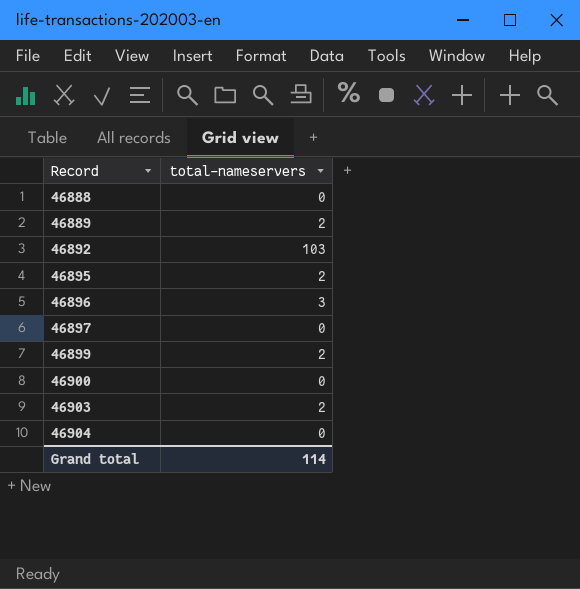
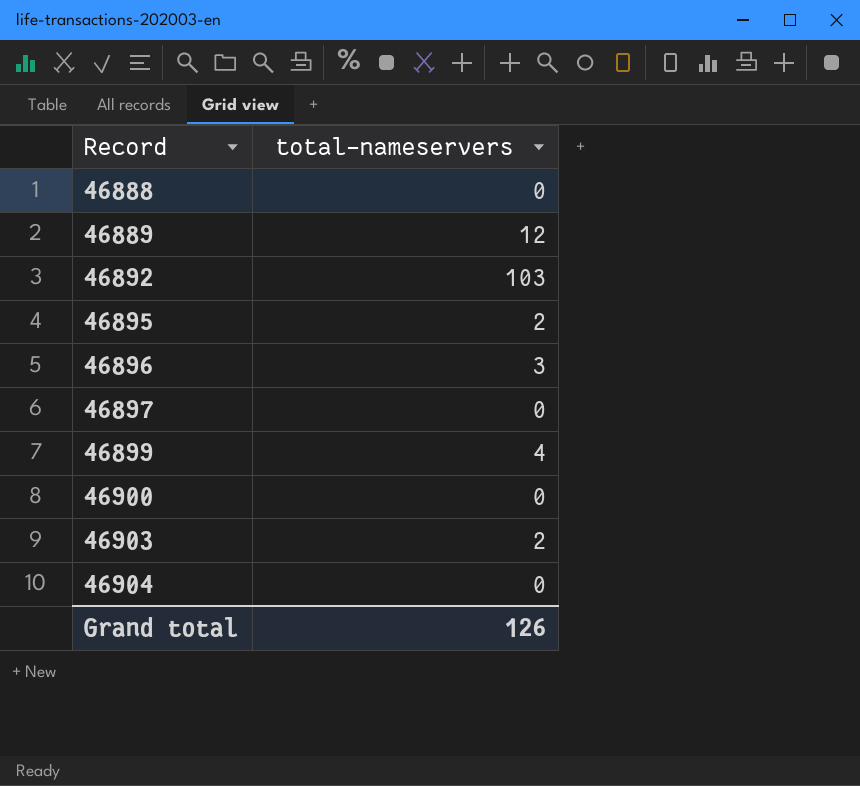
46889 | total-nameservers: 2 -> 12
46899 | total-nameservers: 2 -> 4
Grand total | total-nameservers: 114 -> 126

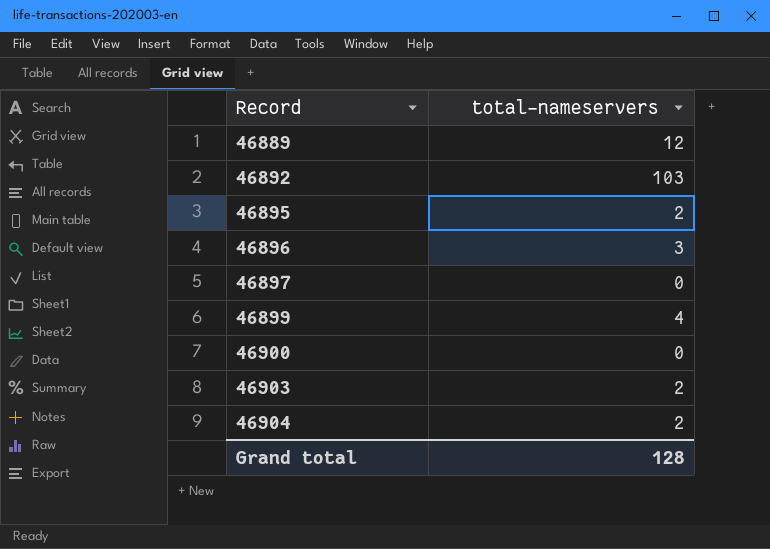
row 46888: 0 -> none
46904 | total-nameservers: 0 -> 2
Grand total | total-nameservers: 126 -> 128

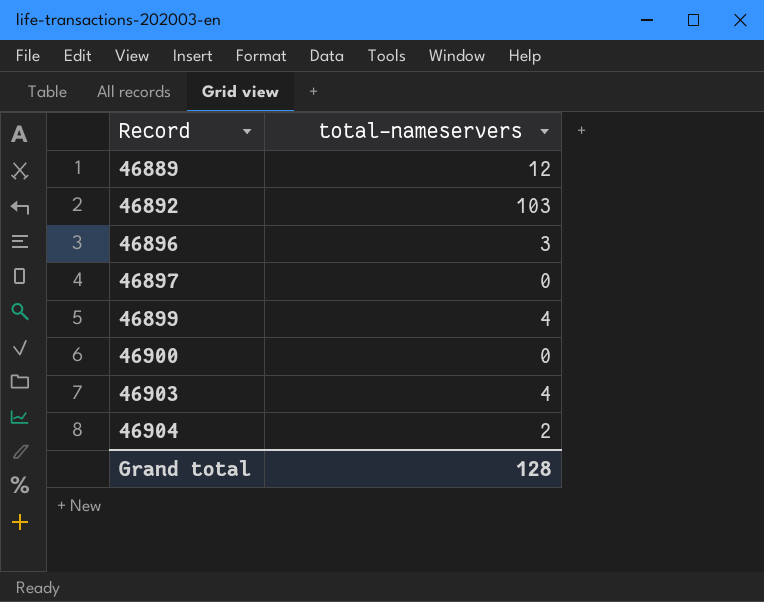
row 46895: 2 -> none
46903 | total-nameservers: 2 -> 4

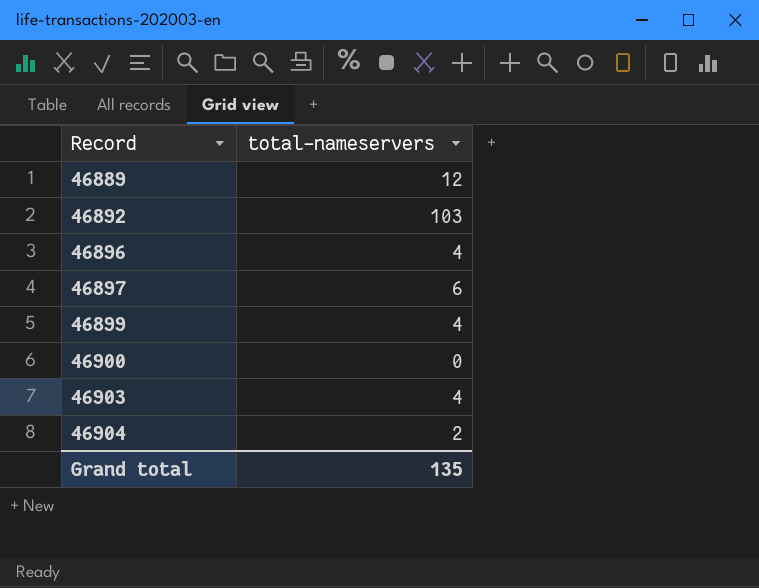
46896 | total-nameservers: 3 -> 4
46897 | total-nameservers: 0 -> 6
Grand total | total-nameservers: 128 -> 135

